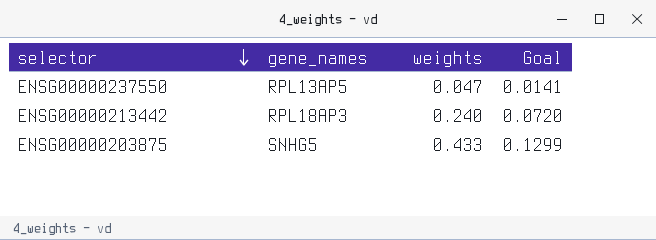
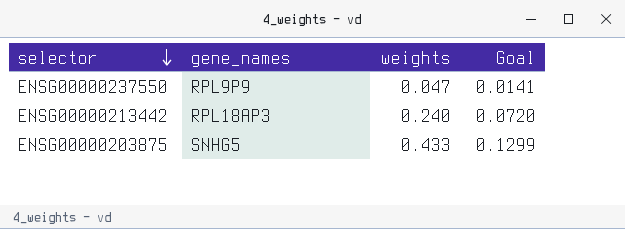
ENSG00000237550 | gene_names: RPL13AP5 -> RPL9P9

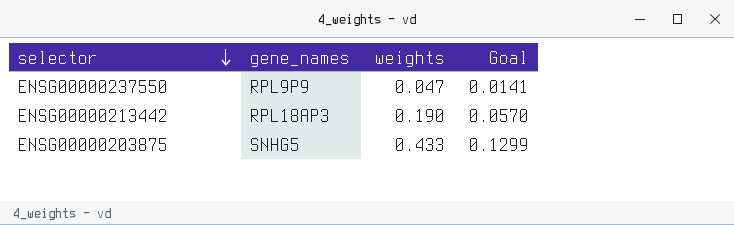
ENSG00000213442 | weights: 0.240 -> 0.190
ENSG00000213442 | Goal: 0.0720 -> 0.0570

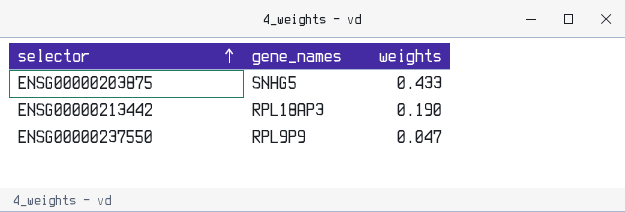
row order: selector descending -> selector ascending
column Goal | formula: [weights] * 0.3 -> none

